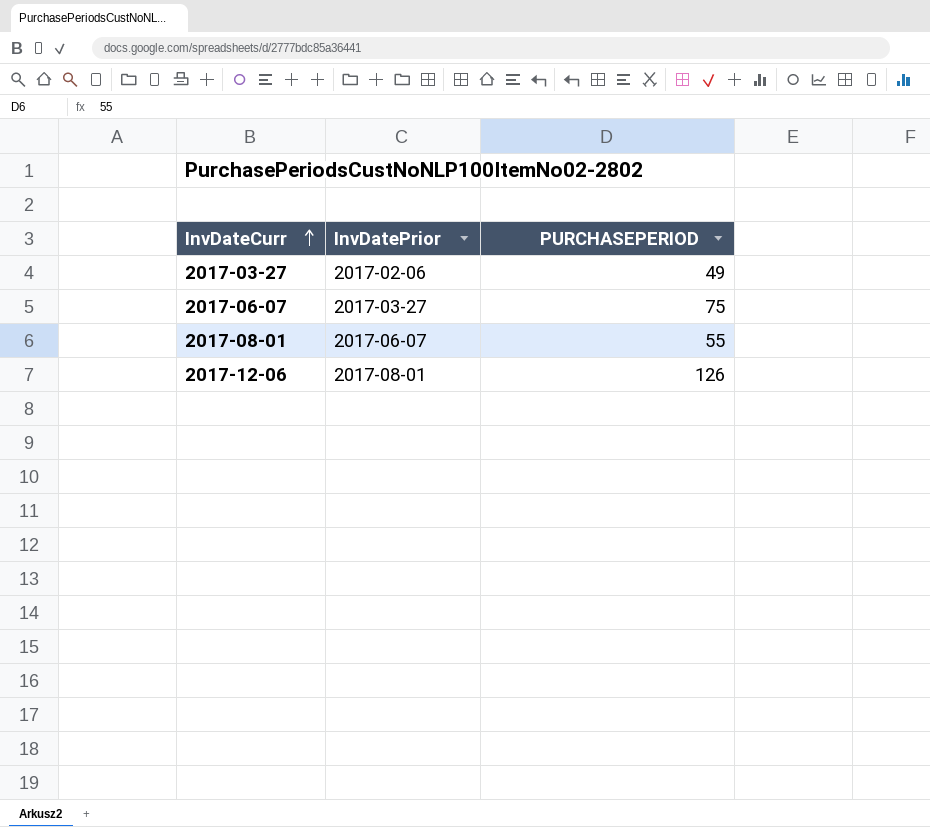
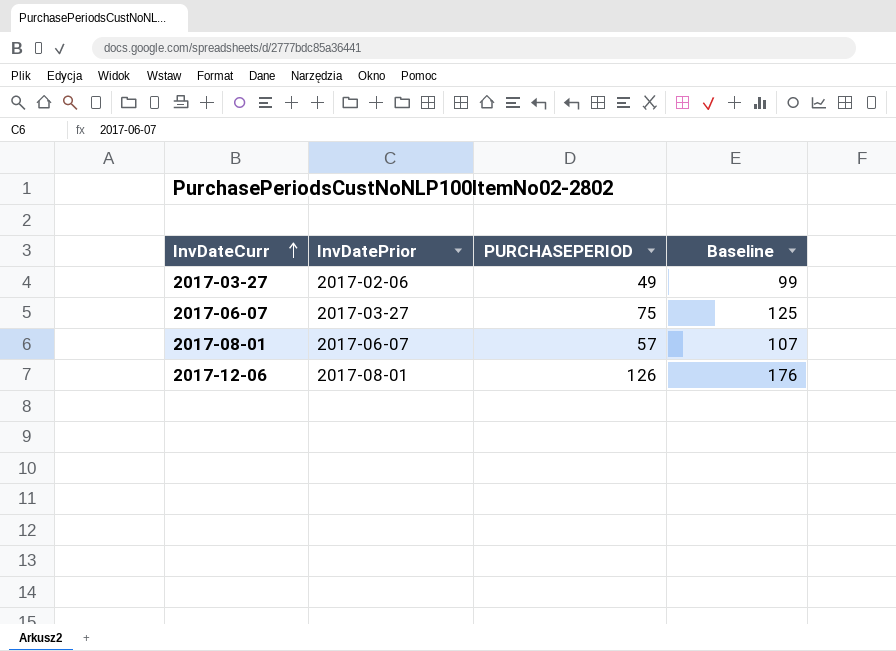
column Baseline | formula: none -> [PURCHASEPERIOD] + 50
2017-08-01 | PURCHASEPERIOD: 55 -> 57

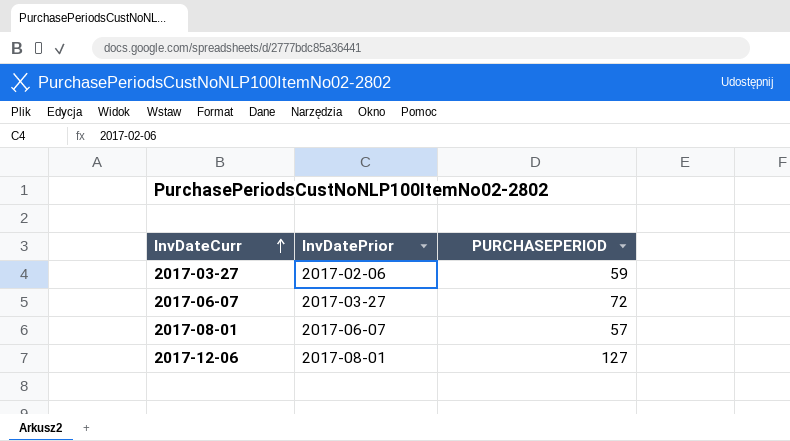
column Baseline | formula: [PURCHASEPERIOD] + 50 -> none
2017-03-27 | PURCHASEPERIOD: 49 -> 59
2017-06-07 | PURCHASEPERIOD: 75 -> 72
2017-12-06 | PURCHASEPERIOD: 126 -> 127

